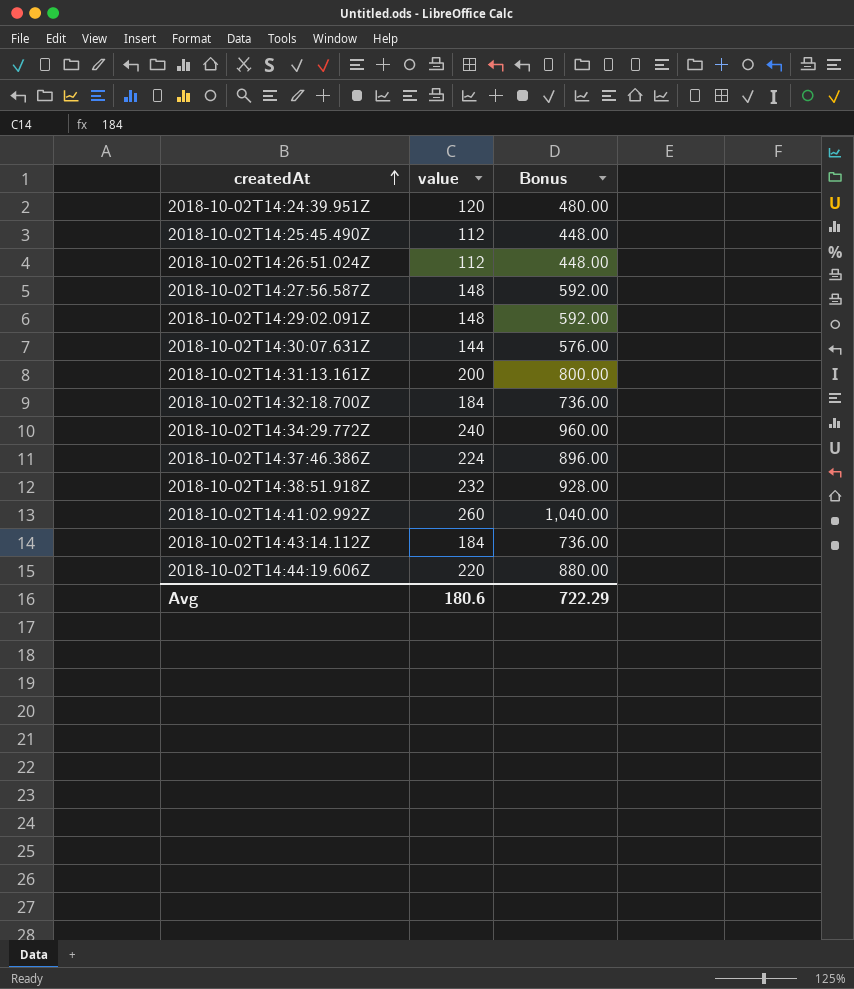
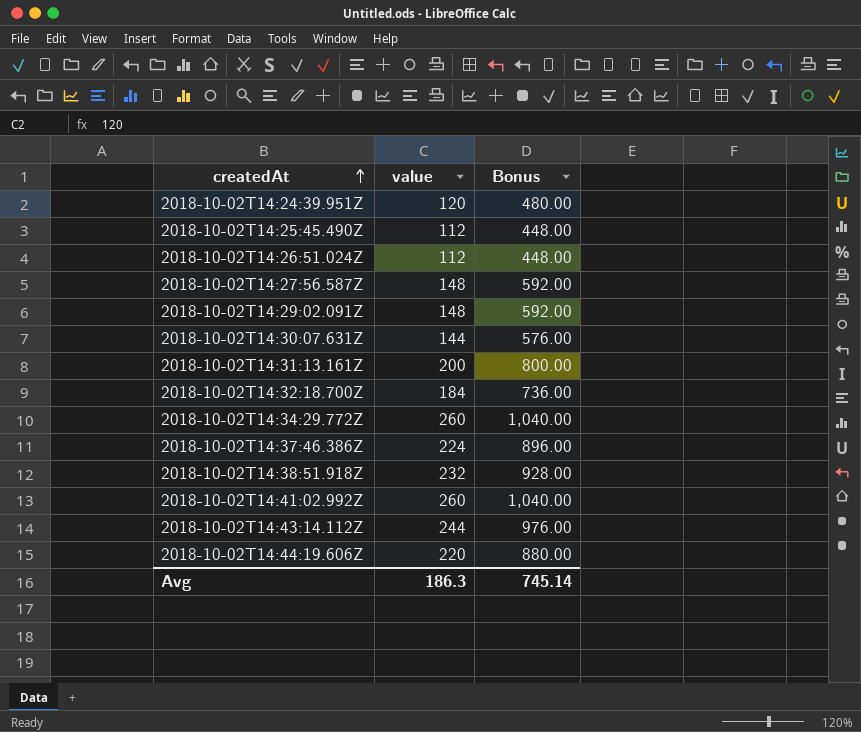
2018-10-02T14:34:29.772Z | value: 240 -> 260
2018-10-02T14:34:29.772Z | Bonus: 960.00 -> 1,040.00
2018-10-02T14:43:14.112Z | value: 184 -> 244
2018-10-02T14:43:14.112Z | Bonus: 736.00 -> 976.00
Avg | value: 180.6 -> 186.3
Avg | Bonus: 722.29 -> 745.14

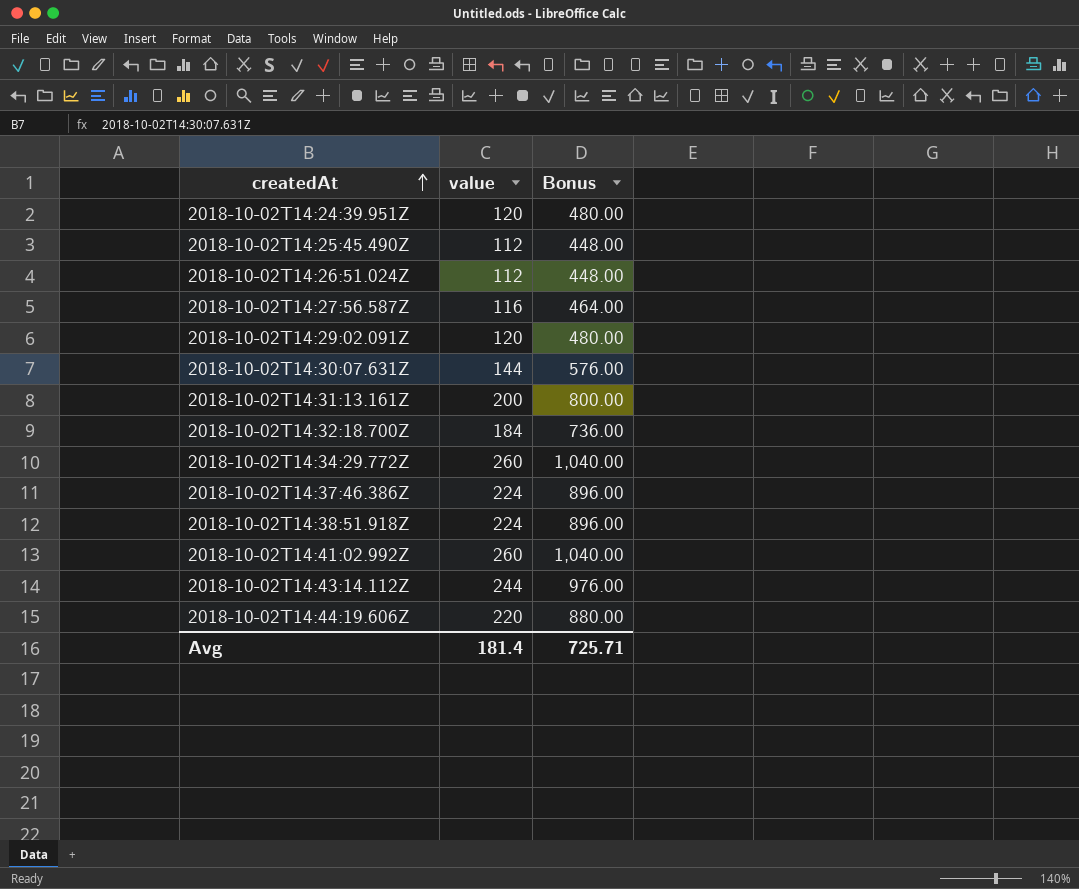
2018-10-02T14:27:56.587Z | value: 148 -> 116
2018-10-02T14:27:56.587Z | Bonus: 592.00 -> 464.00
2018-10-02T14:29:02.091Z | value: 148 -> 120
2018-10-02T14:29:02.091Z | Bonus: 592.00 -> 480.00
2018-10-02T14:38:51.918Z | value: 232 -> 224
2018-10-02T14:38:51.918Z | Bonus: 928.00 -> 896.00
Avg | value: 186.3 -> 181.4
Avg | Bonus: 745.14 -> 725.71

